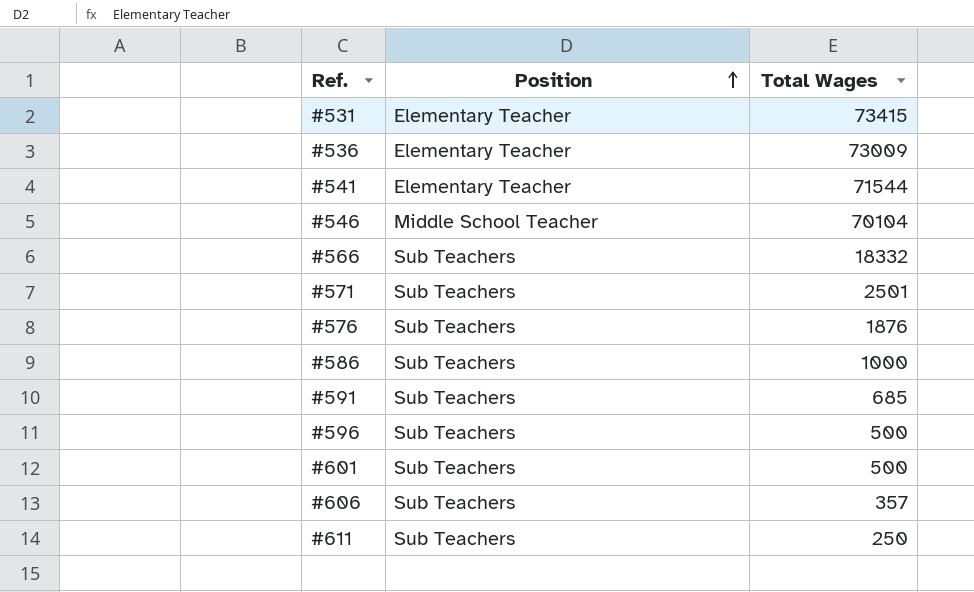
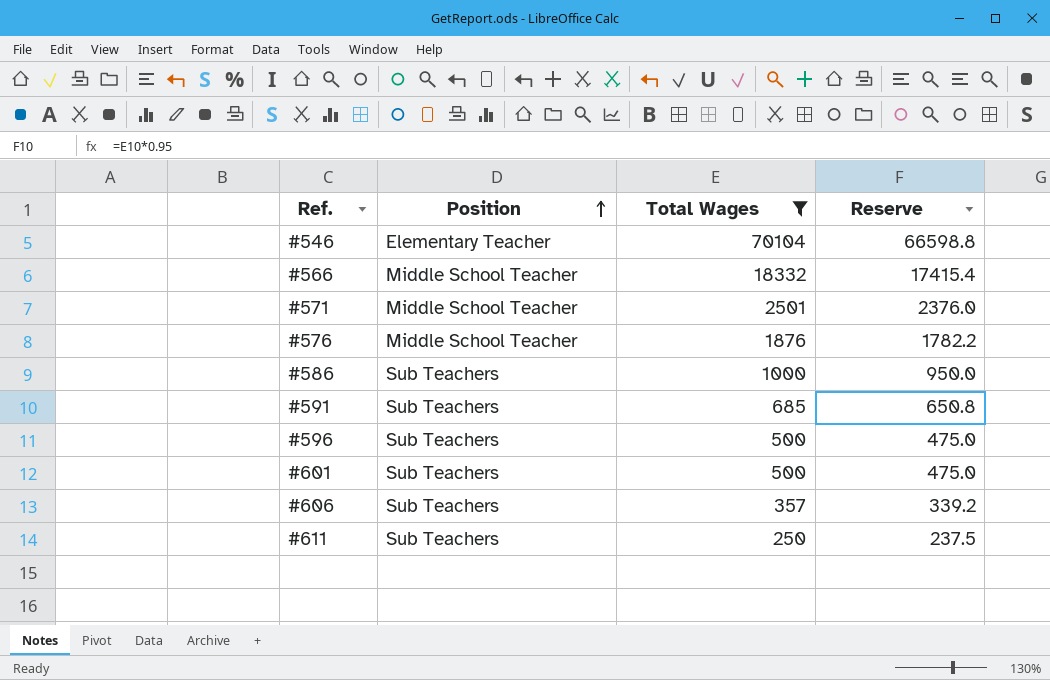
filter: none -> Total Wages <= 70104
column Reserve | formula: none -> [Total Wages] * 0.95
#546 | Position: Middle School Teacher -> Elementary Teacher
#566 | Position: Sub Teachers -> Middle School Teacher
#571 | Position: Sub Teachers -> Middle School Teacher
#576 | Position: Sub Teachers -> Middle School Teacher

